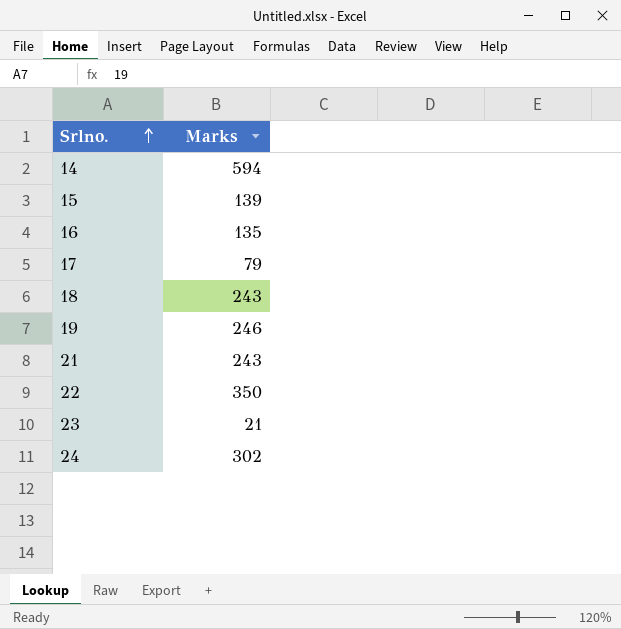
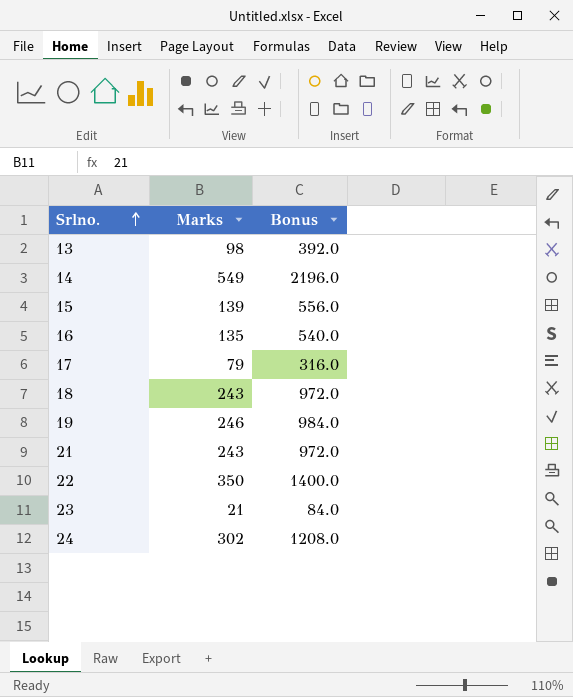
column Bonus | formula: none -> [Marks] * 4
row 13: none -> 98 | 392.0
14 | Marks: 594 -> 549

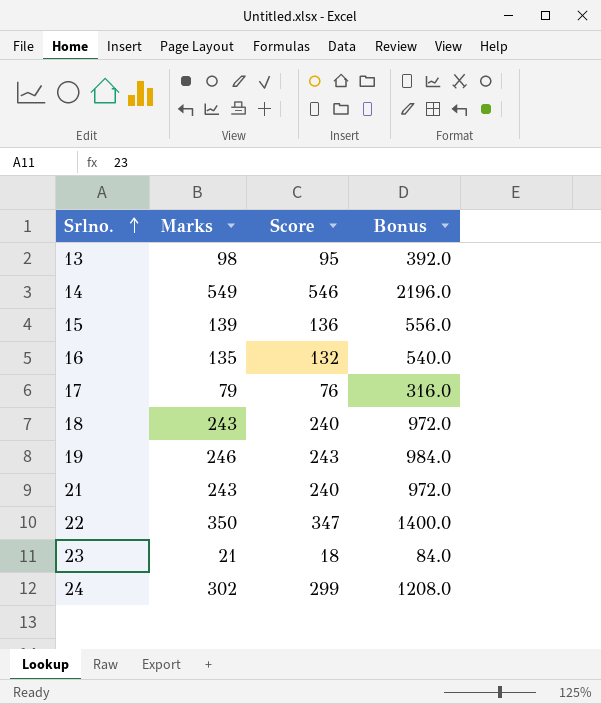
column Score | formula: none -> [Marks] - 3

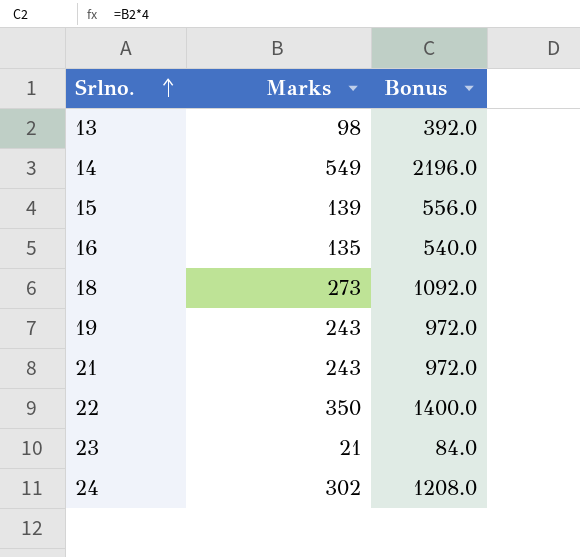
column Score | formula: [Marks] - 3 -> none
row 17: 79 | 76 | 316.0 -> none
18 | Marks: 243 -> 273
18 | Bonus: 972.0 -> 1092.0
19 | Marks: 246 -> 243
19 | Bonus: 984.0 -> 972.0

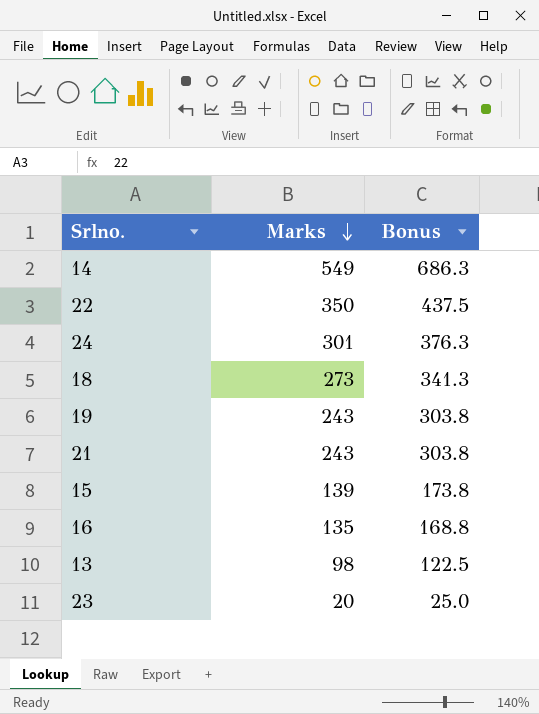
row order: Srlno. ascending -> Marks descending
column Bonus | formula: [Marks] * 4 -> [Marks] * 1.25
24 | Marks: 302 -> 301
23 | Marks: 21 -> 20

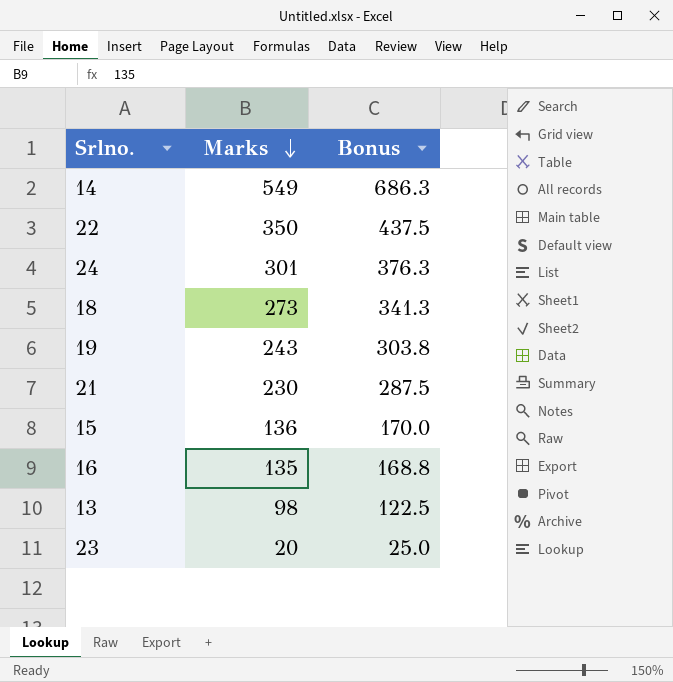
21 | Marks: 243 -> 230
21 | Bonus: 303.8 -> 287.5
15 | Marks: 139 -> 136
15 | Bonus: 173.8 -> 170.0

